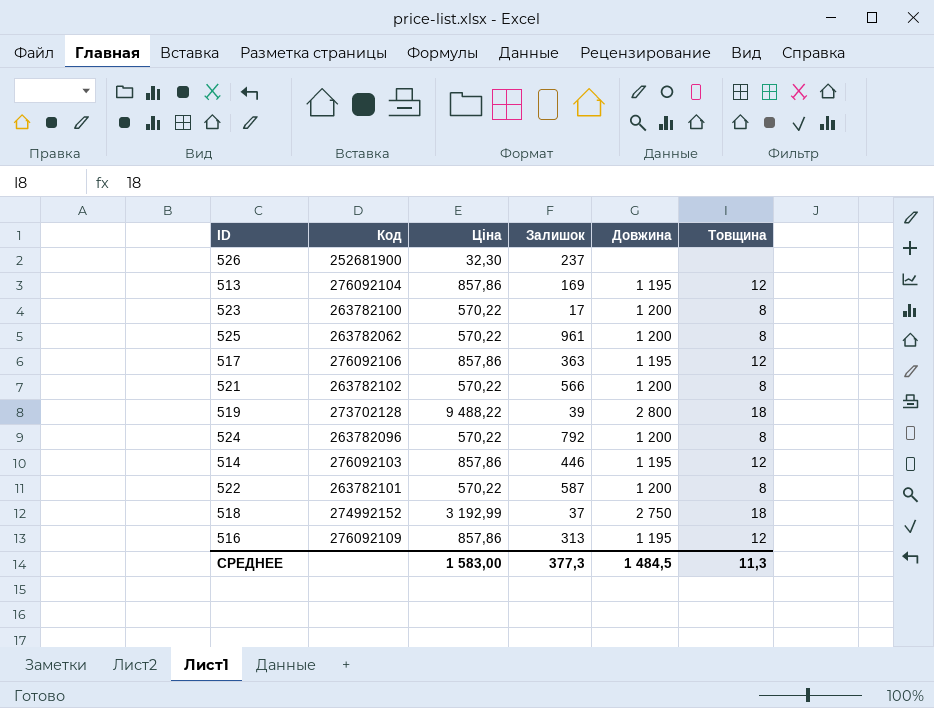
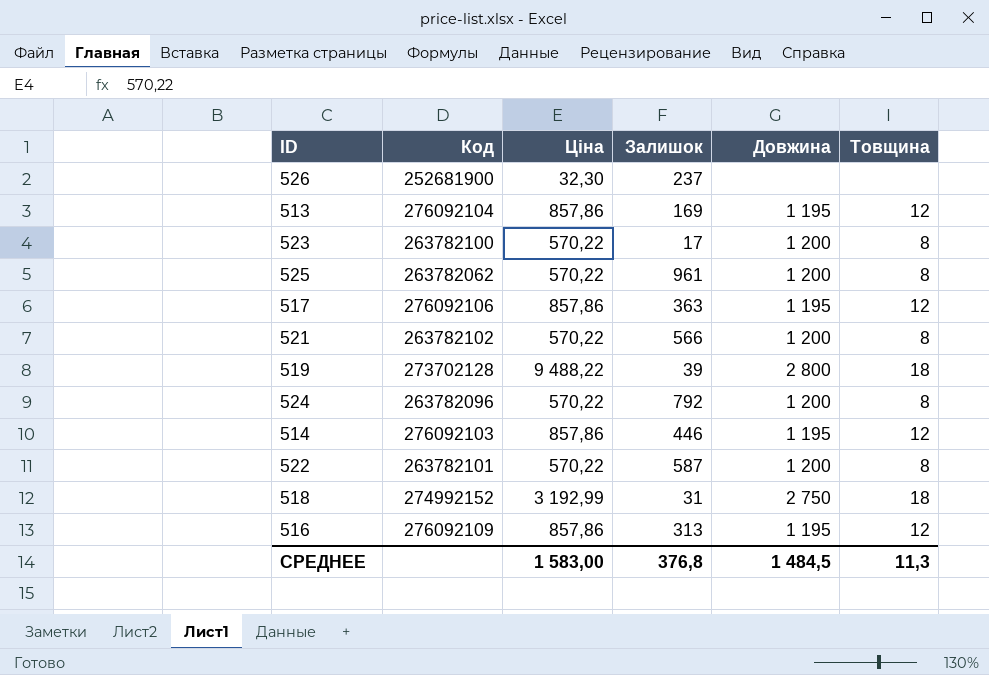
518 | Залишок: 37 -> 31
СРЕДНЕЕ | Залишок: 377,3 -> 376,8

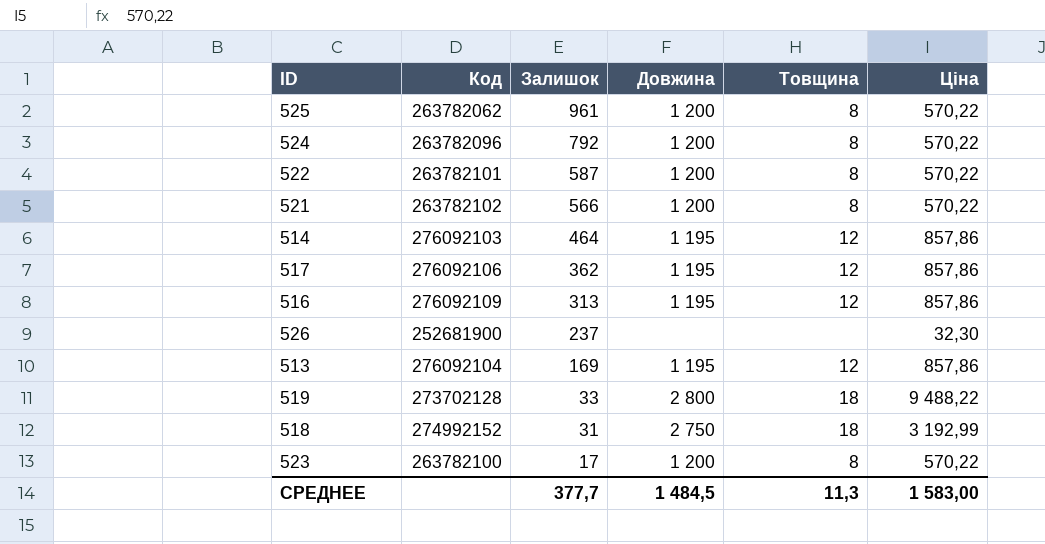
row order: none -> Залишок descending
column Ціна | position: 3 -> 6
514 | Залишок: 446 -> 464
517 | Залишок: 363 -> 362
519 | Залишок: 39 -> 33
СРЕДНЕЕ | Залишок: 376,8 -> 377,7

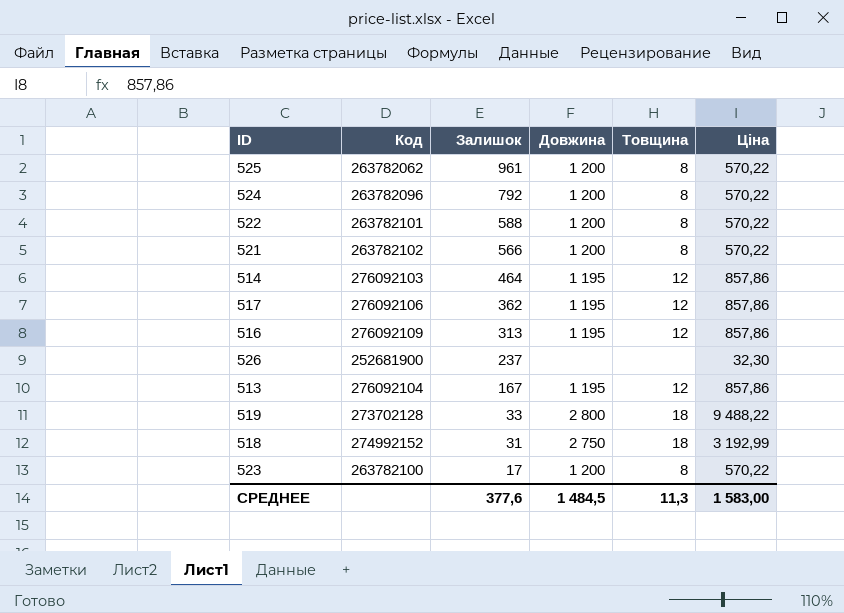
522 | Залишок: 587 -> 588
513 | Залишок: 169 -> 167
СРЕДНЕЕ | Залишок: 377,7 -> 377,6

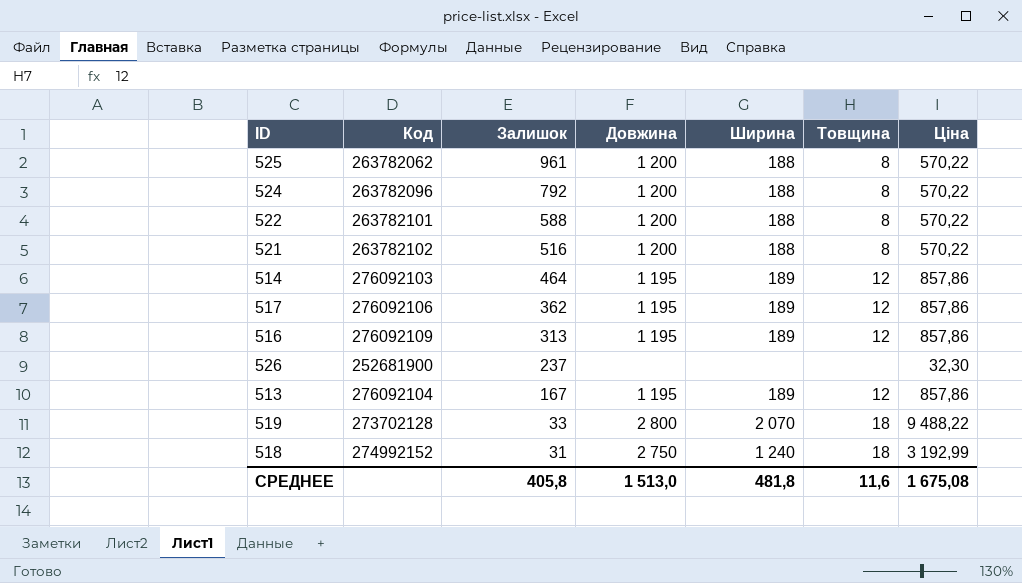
column Ширина | position: none -> 5
row 523: 263782100 | 17 | 1 200 | 8 | 570,22 -> none
521 | Залишок: 566 -> 516
СРЕДНЕЕ | Залишок: 377,6 -> 405,8
СРЕДНЕЕ | Довжина: 1 484,5 -> 1 513,0
СРЕДНЕЕ | Товщина: 11,3 -> 11,6
СРЕДНЕЕ | Ціна: 1 583,00 -> 1 675,08

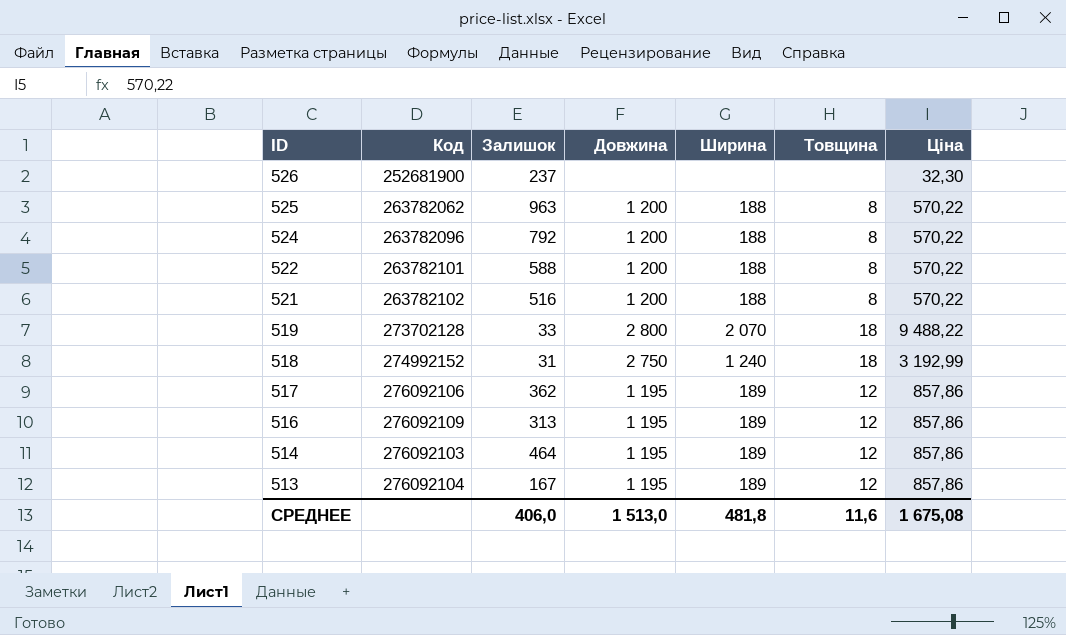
row order: Залишок descending -> ID descending
525 | Залишок: 961 -> 963
СРЕДНЕЕ | Залишок: 405,8 -> 406,0

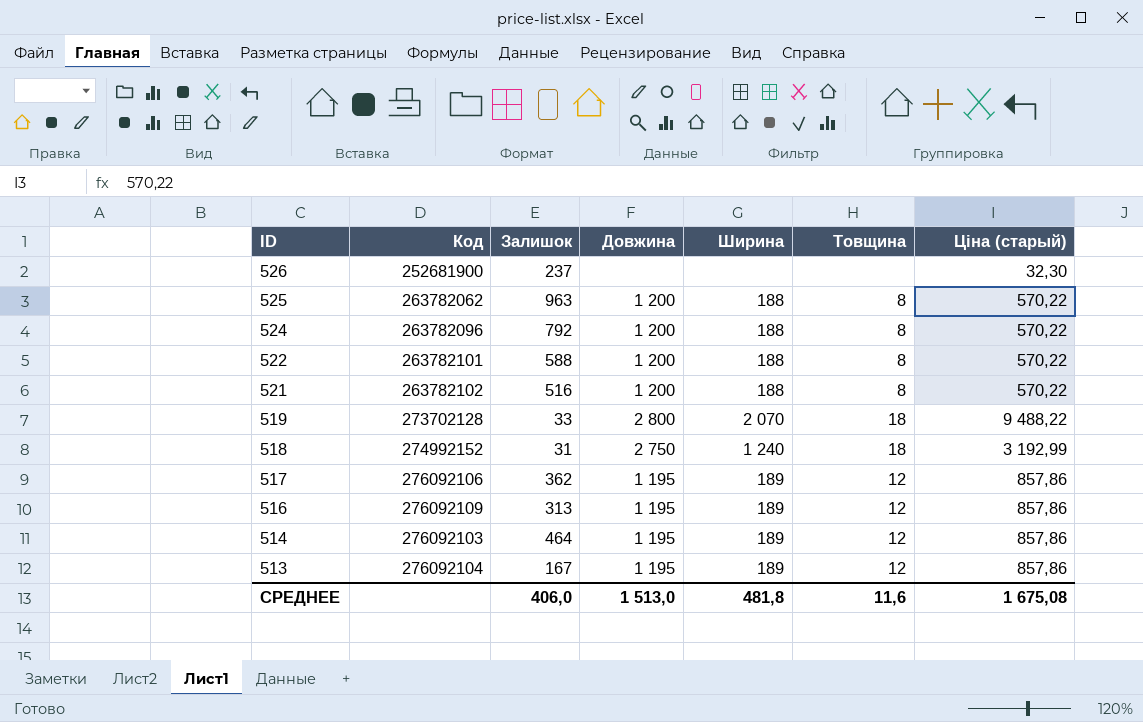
column name: Ціна -> Ціна (старый)

